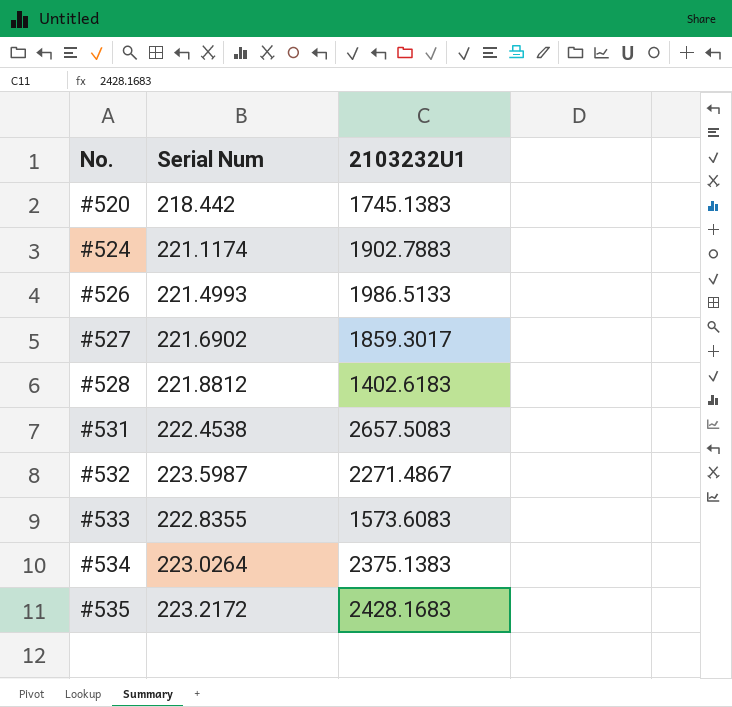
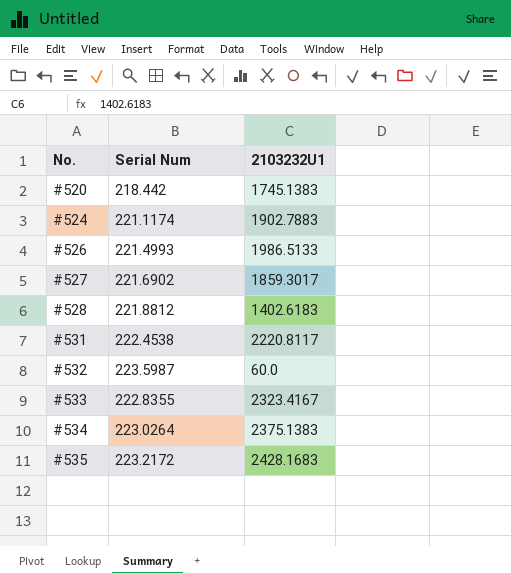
#531 | 2103232U1: 2657.5083 -> 2220.8117
#532 | 2103232U1: 2271.4867 -> 60.0
#533 | 2103232U1: 1573.6083 -> 2323.4167

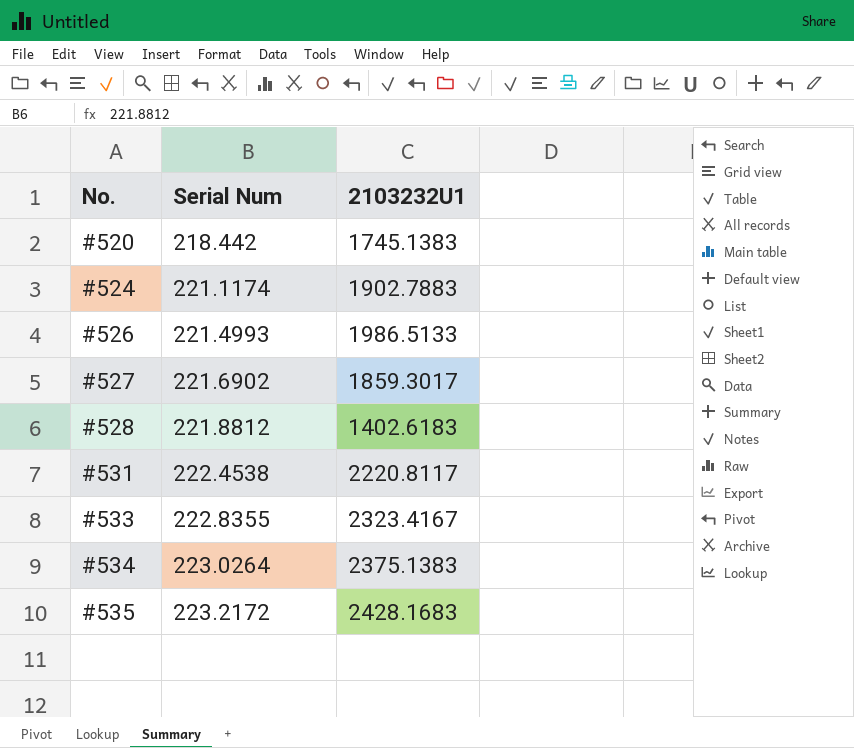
row #532: 223.5987 | 60.0 -> none

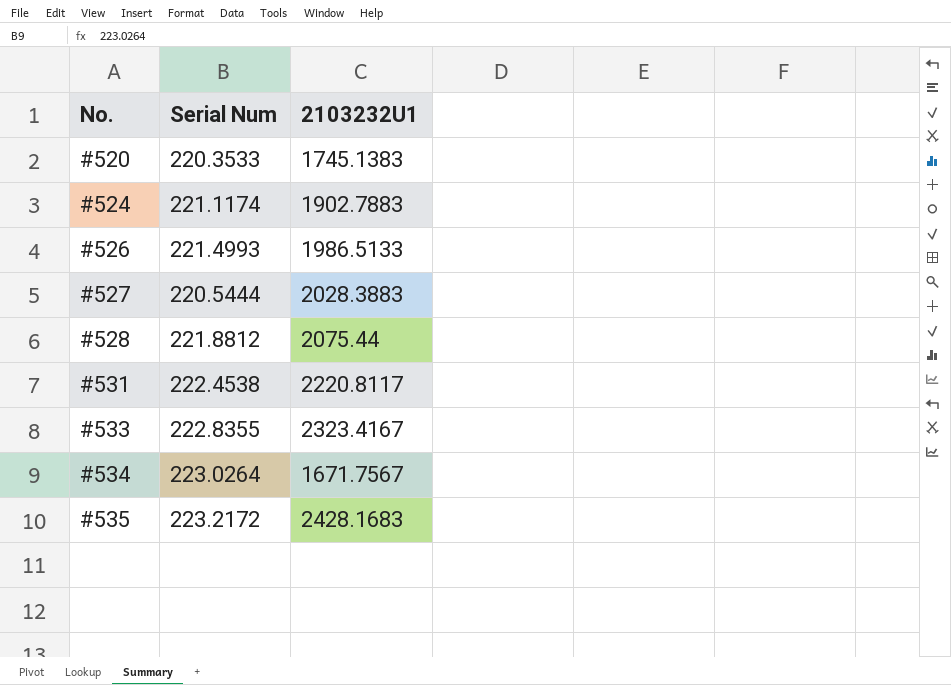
#520 | Serial Num: 218.442 -> 220.3533
#527 | Serial Num: 221.6902 -> 220.5444
#527 | 2103232U1: 1859.3017 -> 2028.3883
#528 | 2103232U1: 1402.6183 -> 2075.44
#534 | 2103232U1: 2375.1383 -> 1671.7567

